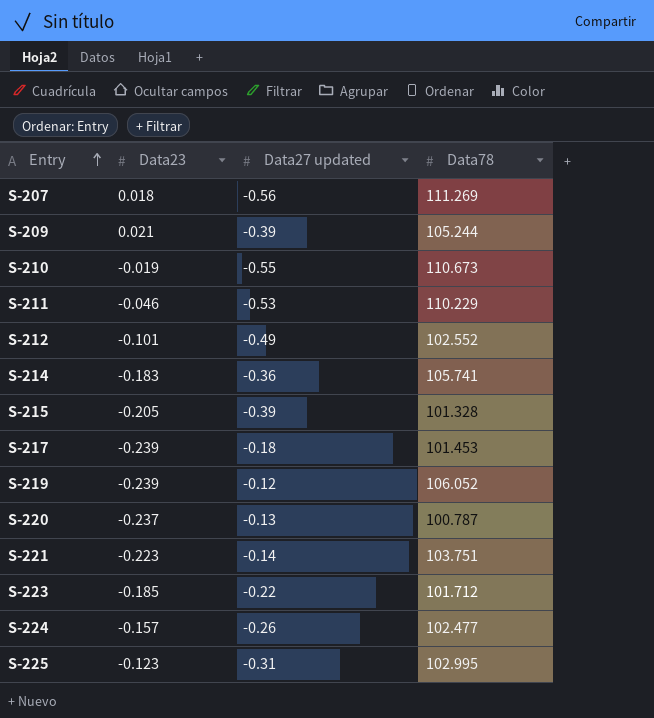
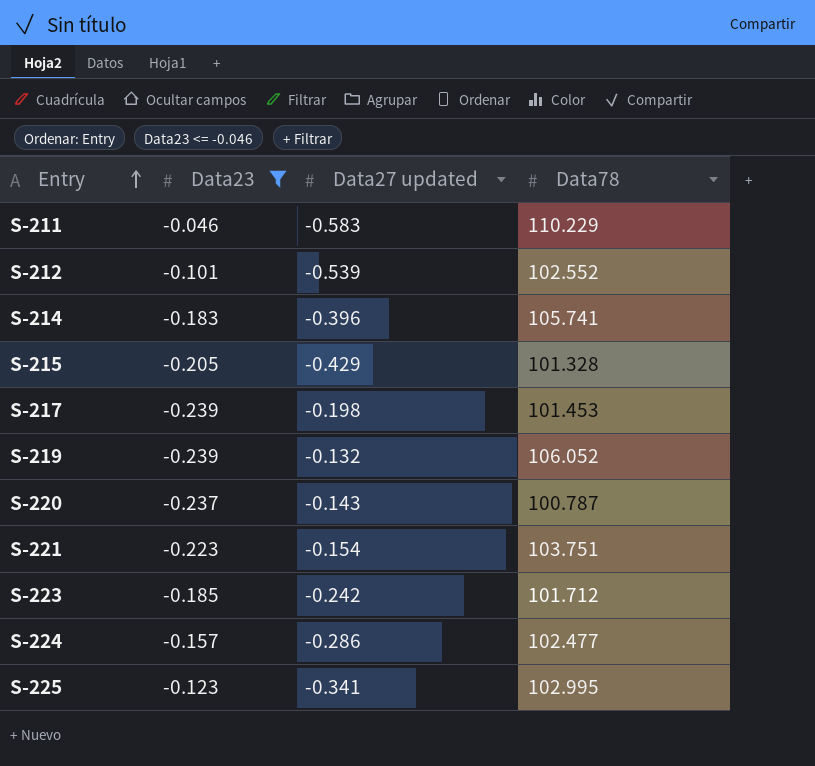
filter: none -> Data23 <= -0.046
S-211 | Data27 updated: -0.53 -> -0.583
S-212 | Data27 updated: -0.49 -> -0.539
S-214 | Data27 updated: -0.36 -> -0.396
S-215 | Data27 updated: -0.39 -> -0.429
S-217 | Data27 updated: -0.18 -> -0.198
S-219 | Data27 updated: -0.12 -> -0.132
S-220 | Data27 updated: -0.13 -> -0.143
S-221 | Data27 updated: -0.14 -> -0.154
S-223 | Data27 updated: -0.22 -> -0.242
S-224 | Data27 updated: -0.26 -> -0.286
S-225 | Data27 updated: -0.31 -> -0.341

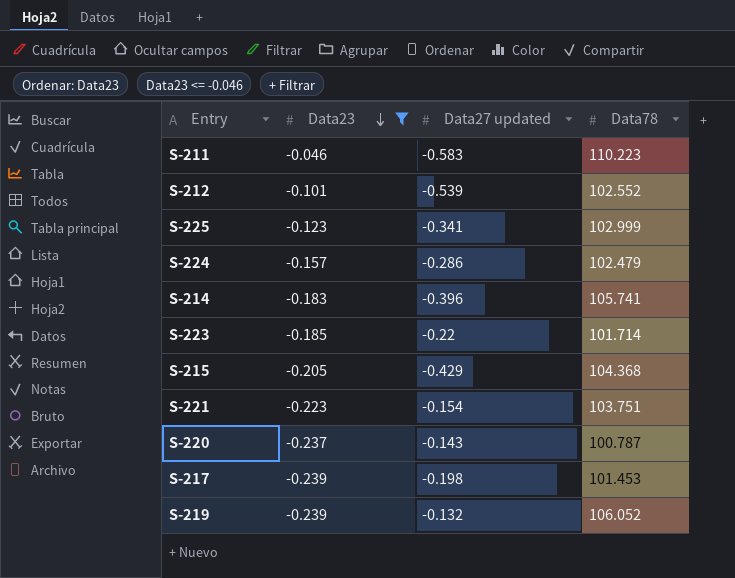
row order: Entry ascending -> Data23 descending
S-211 | Data78: 110.229 -> 110.223
S-225 | Data78: 102.995 -> 102.999
S-224 | Data78: 102.477 -> 102.479
S-223 | Data27 updated: -0.242 -> -0.22
S-223 | Data78: 101.712 -> 101.714
S-215 | Data78: 101.328 -> 104.368

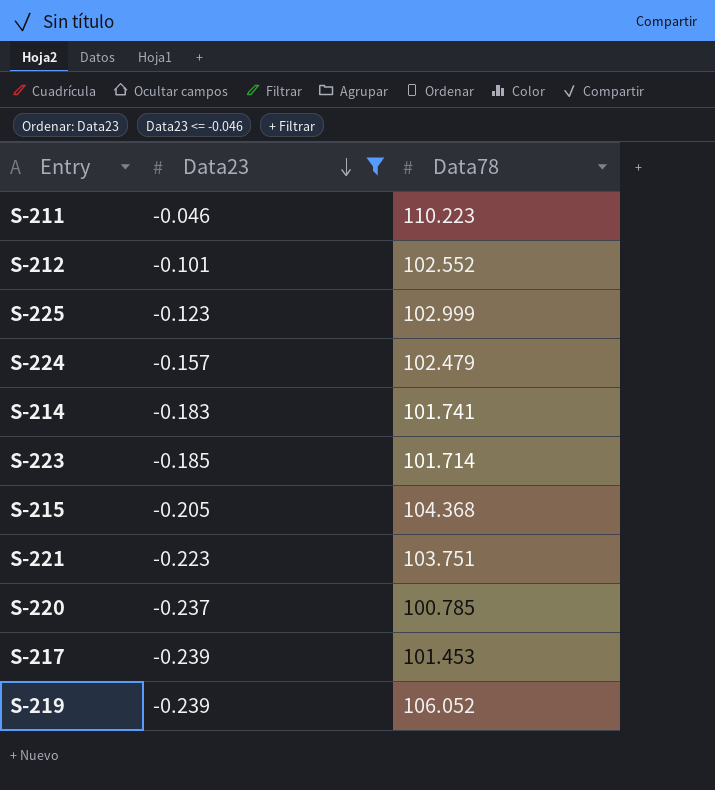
column Data27 updated | position: 3 -> none
S-214 | Data78: 105.741 -> 101.741
S-220 | Data78: 100.787 -> 100.785

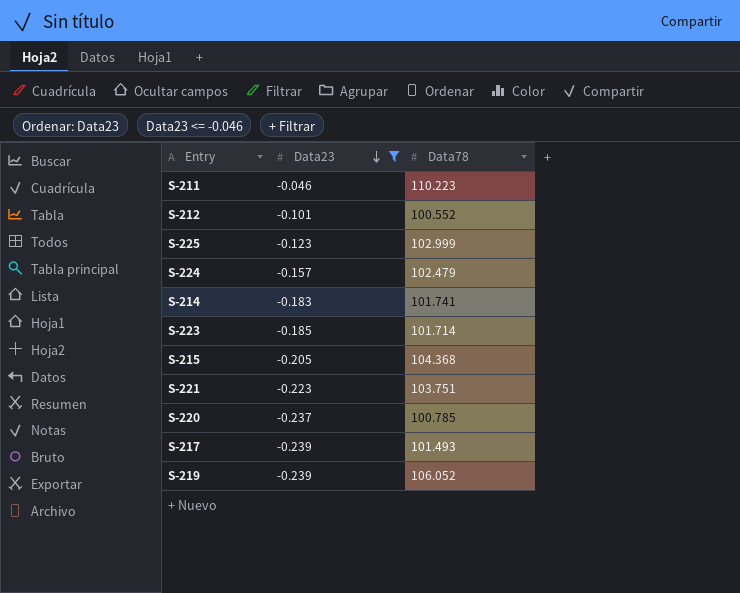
S-212 | Data78: 102.552 -> 100.552
S-217 | Data78: 101.453 -> 101.493

